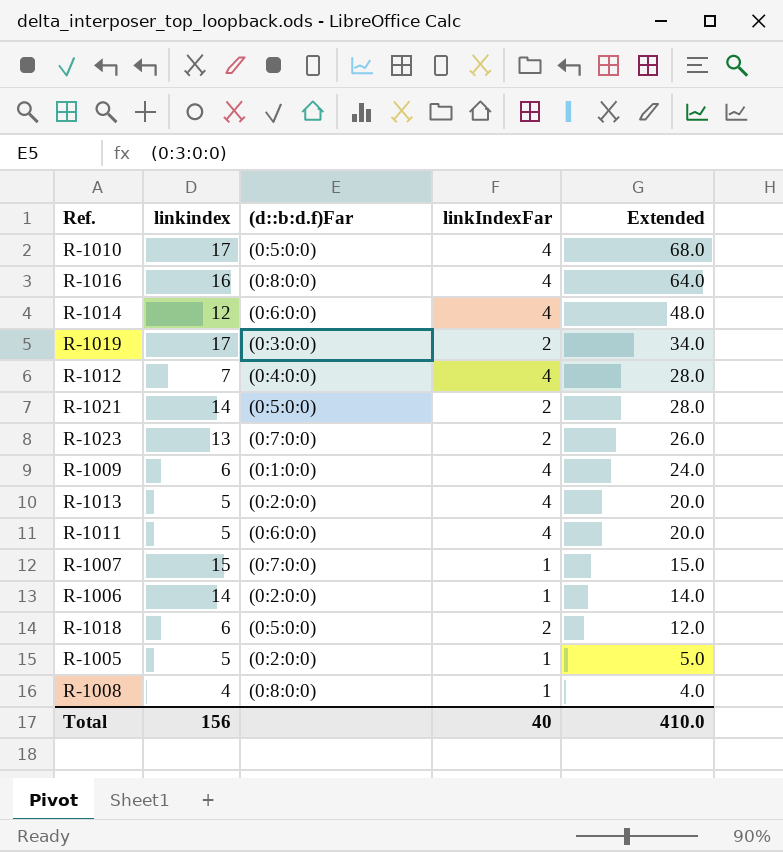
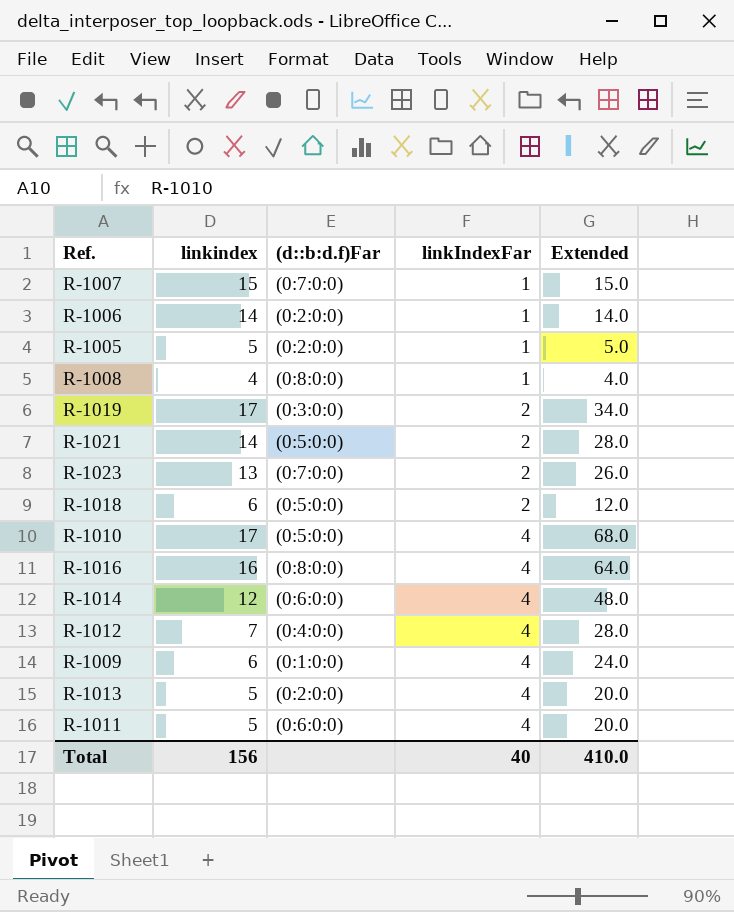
row order: Extended descending -> linkIndexFar ascending

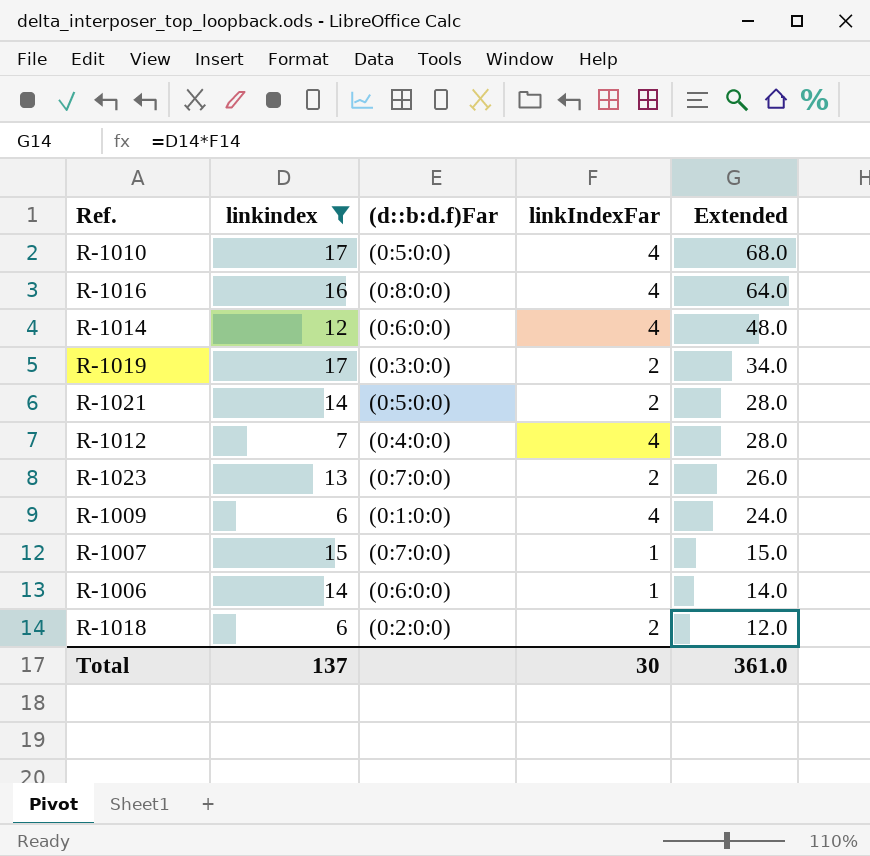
filter: none -> linkindex >= 6
row order: linkIndexFar ascending -> Extended descending
R-1006 | (d::b:d.f)Far: (0:2:0:0) -> (0:6:0:0)
R-1018 | (d::b:d.f)Far: (0:5:0:0) -> (0:2:0:0)
Total | linkindex: 156 -> 137
Total | linkIndexFar: 40 -> 30
Total | Extended: 410.0 -> 361.0

